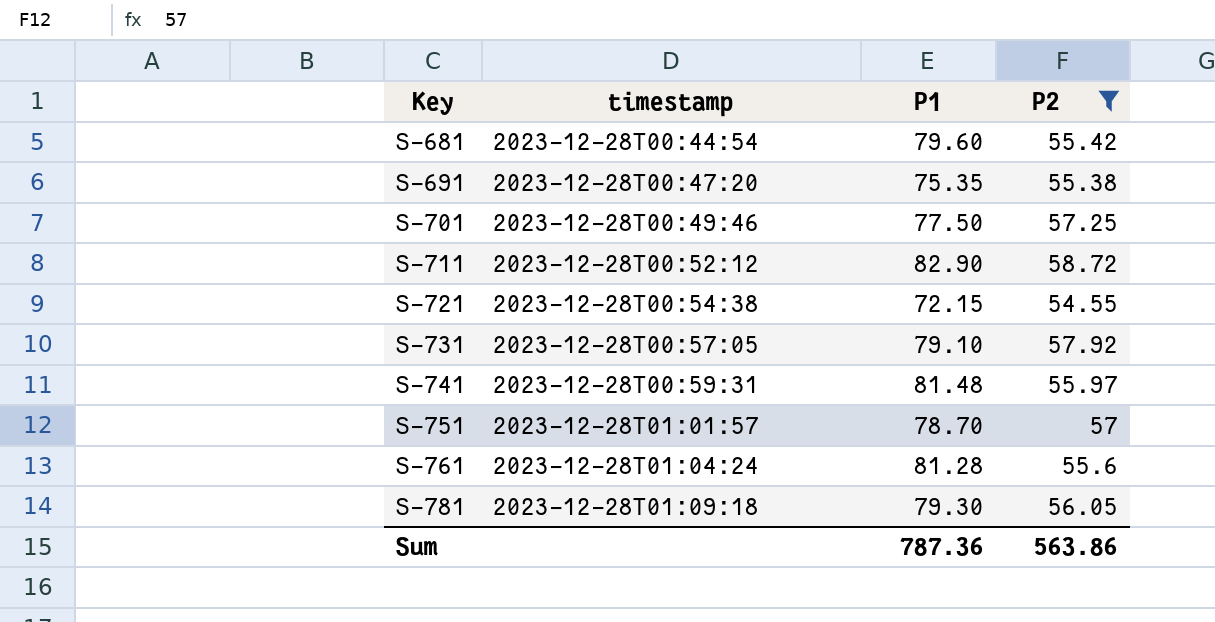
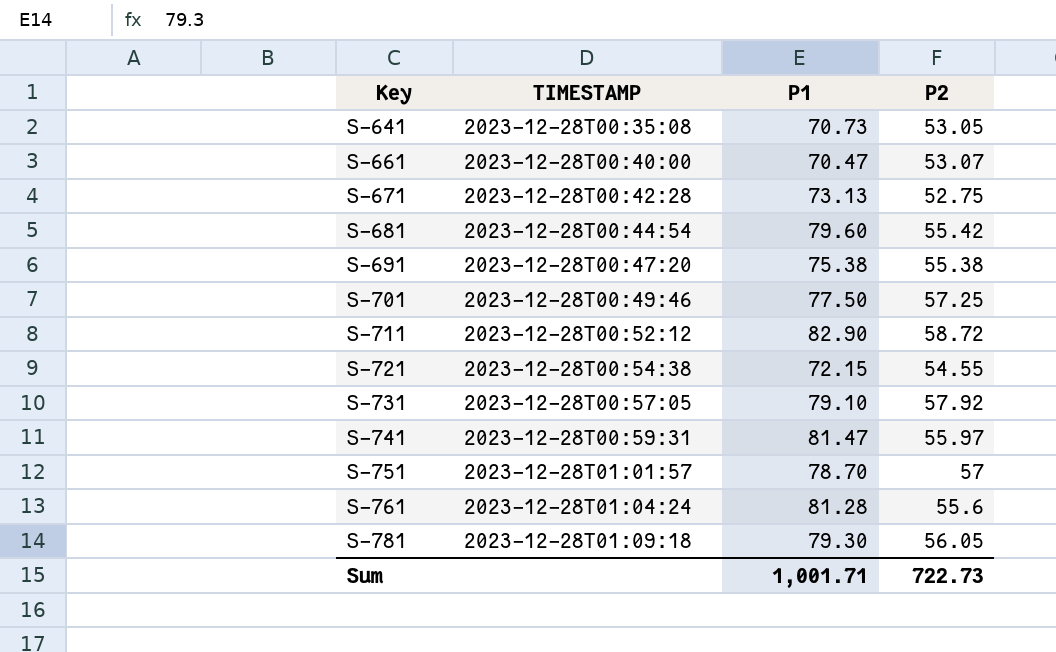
filter: P2 >= 54.55 -> none
column name: timestamp -> TIMESTAMP
S-691 | P1: 75.35 -> 75.38
S-741 | P1: 81.48 -> 81.47
Sum | P1: 787.36 -> 1,001.71
Sum | P2: 563.86 -> 722.73

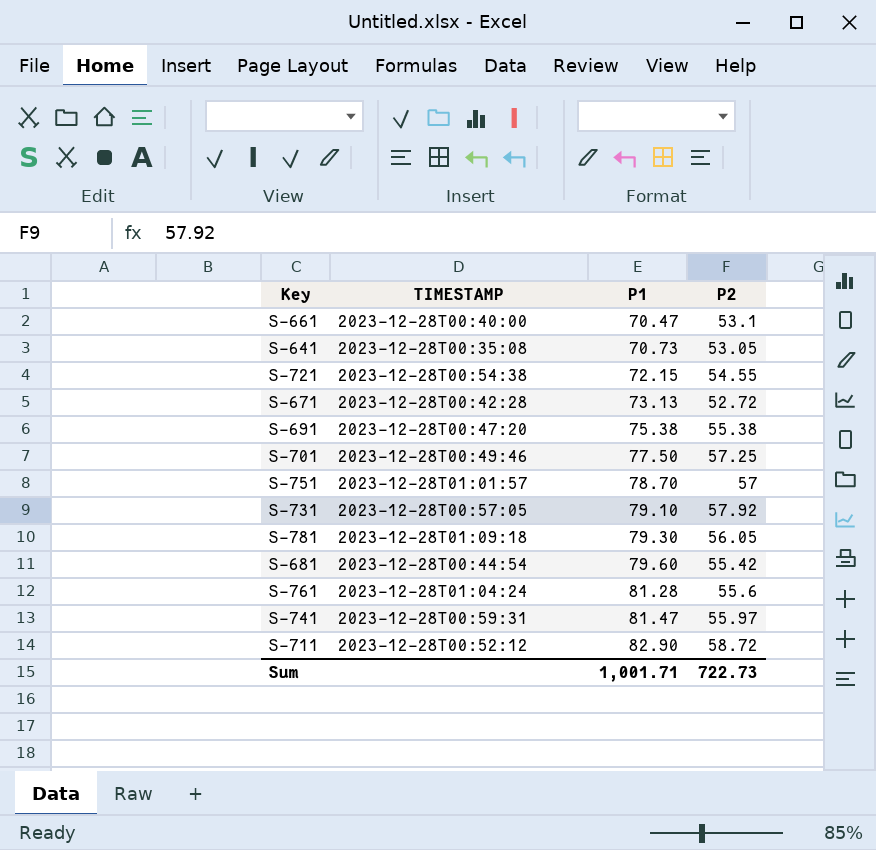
row order: Key ascending -> P1 ascending
S-661 | P2: 53.07 -> 53.1
S-671 | P2: 52.75 -> 52.72

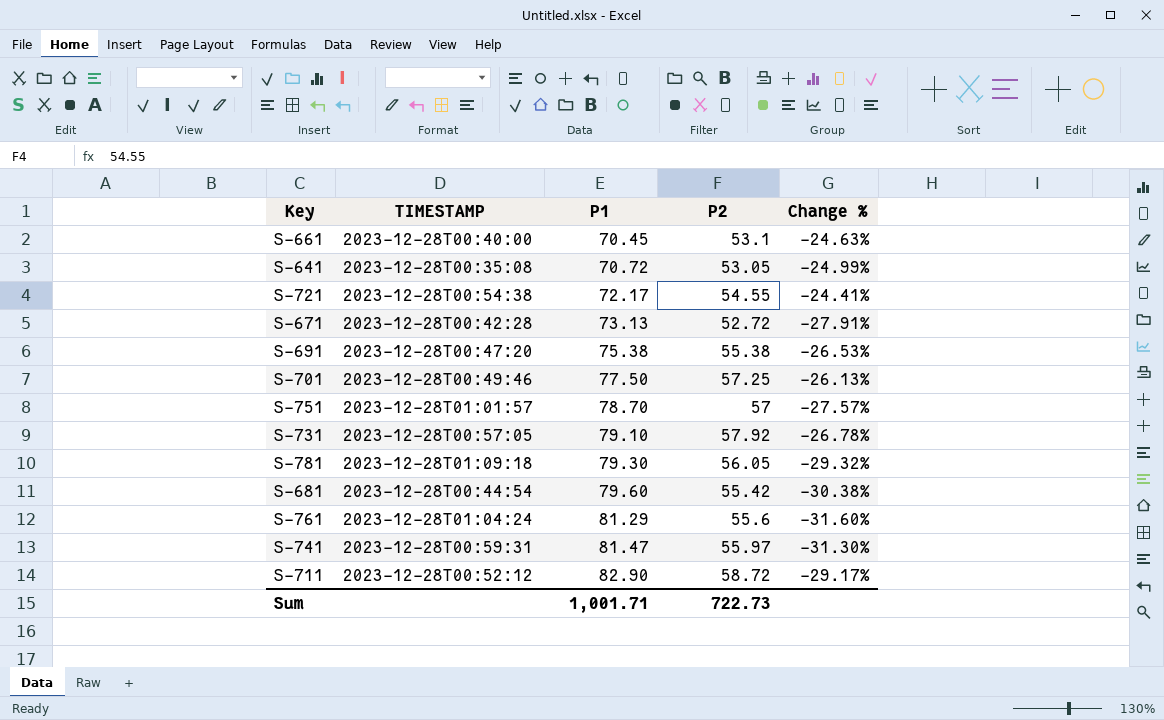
column Change % | formula: none -> ([P2] - [P1]) / [P1]
S-661 | P1: 70.47 -> 70.45
S-641 | P1: 70.73 -> 70.72
S-721 | P1: 72.15 -> 72.17
S-761 | P1: 81.28 -> 81.29

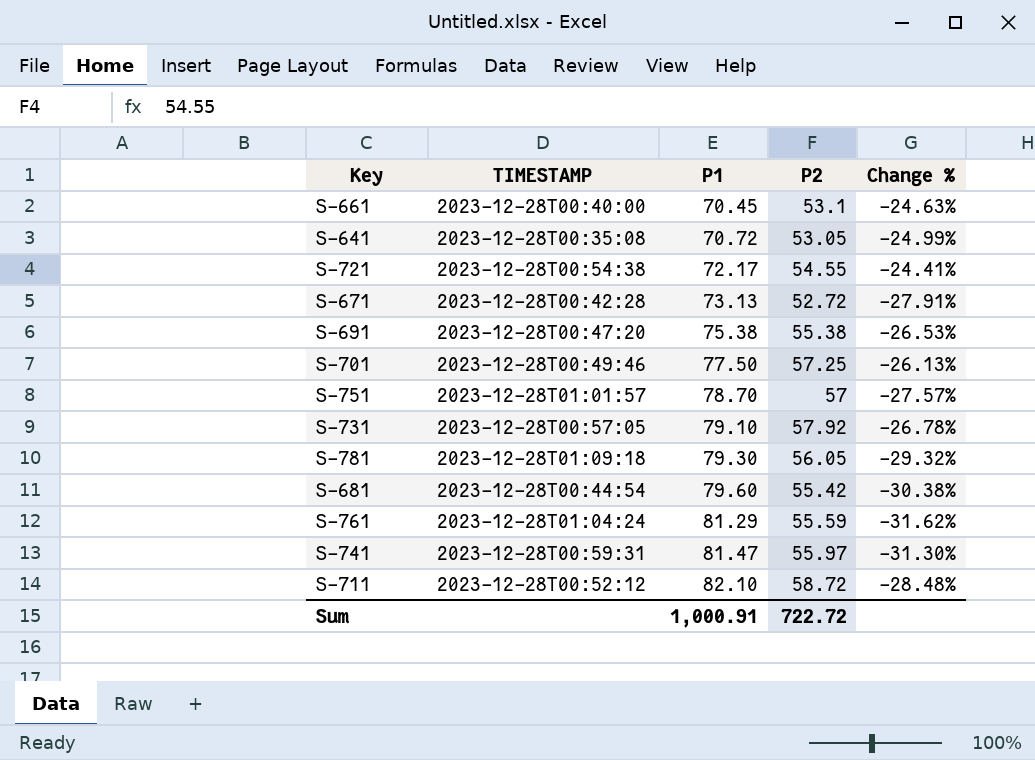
S-761 | P2: 55.6 -> 55.59
S-761 | Change %: -31.60% -> -31.62%
S-711 | P1: 82.90 -> 82.10
S-711 | Change %: -29.17% -> -28.48%
Sum | P1: 1,001.71 -> 1,000.91
Sum | P2: 722.73 -> 722.72

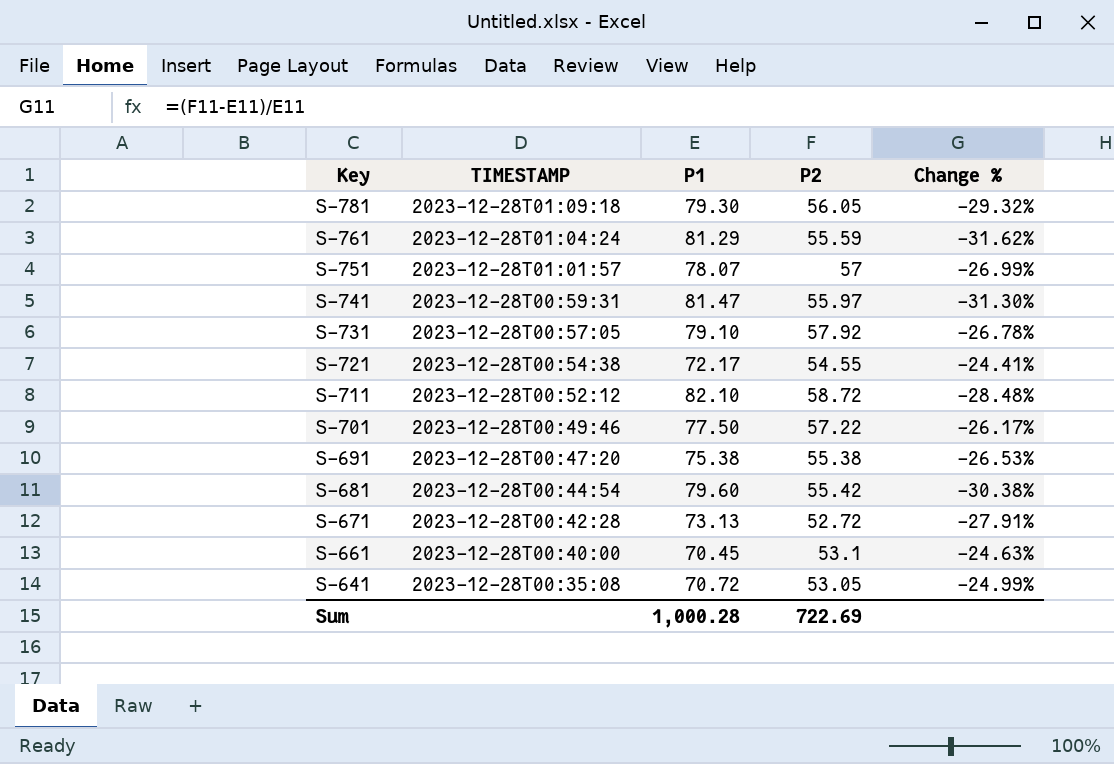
row order: P1 ascending -> Key descending
S-751 | P1: 78.70 -> 78.07
S-751 | Change %: -27.57% -> -26.99%
S-701 | P2: 57.25 -> 57.22
S-701 | Change %: -26.13% -> -26.17%
Sum | P1: 1,000.91 -> 1,000.28
Sum | P2: 722.72 -> 722.69

